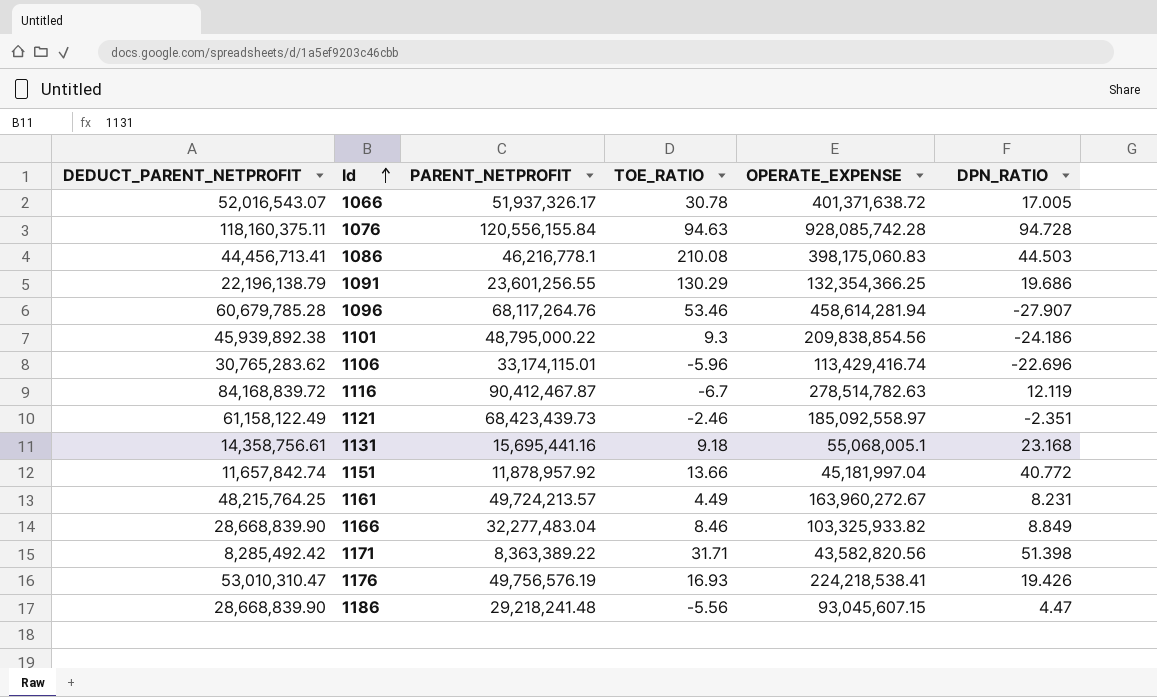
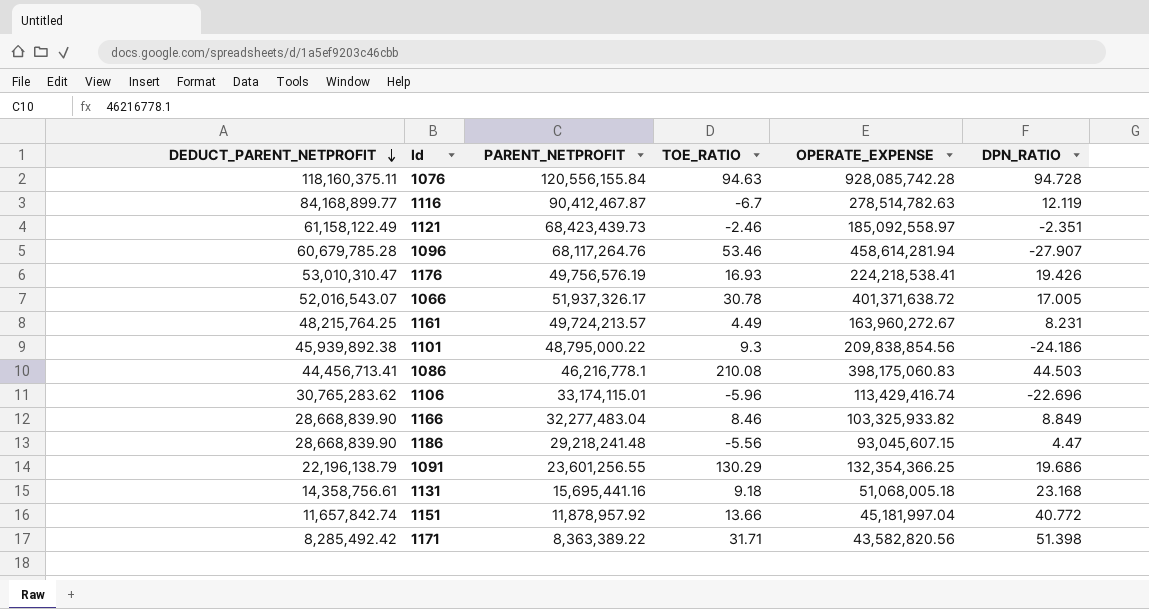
row order: Id ascending -> DEDUCT_PARENT_NETPROFIT descending
1116 | DEDUCT_PARENT_NETPROFIT: 84,168,839.72 -> 84,168,899.77
1131 | OPERATE_EXPENSE: 55,068,005.1 -> 51,068,005.18

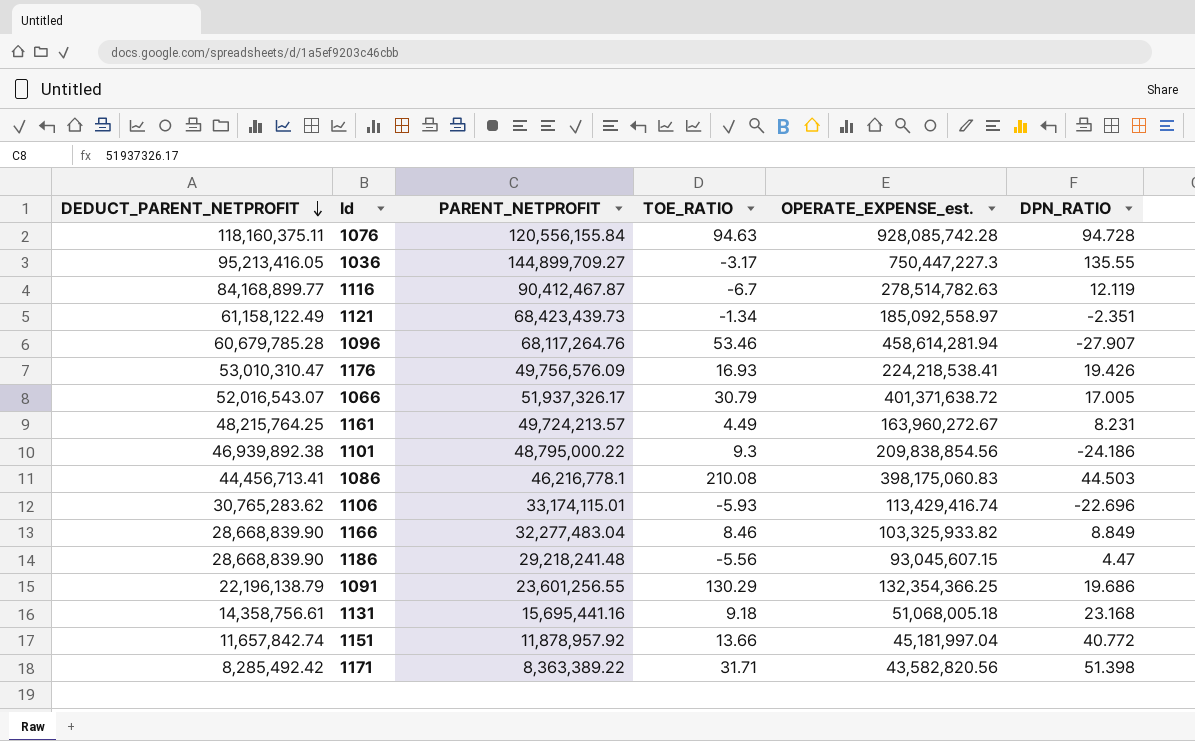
column name: OPERATE_EXPENSE -> OPERATE_EXPENSE_est.
row 1036: none -> 95,213,416.05 | 144,899,709.27 | -3.17 | 750,447,227.3 | 135.55
1121 | TOE_RATIO: -2.46 -> -1.34
1176 | PARENT_NETPROFIT: 49,756,576.19 -> 49,756,576.09
1066 | TOE_RATIO: 30.78 -> 30.79
1101 | DEDUCT_PARENT_NETPROFIT: 45,939,892.38 -> 46,939,892.38
1106 | TOE_RATIO: -5.96 -> -5.93

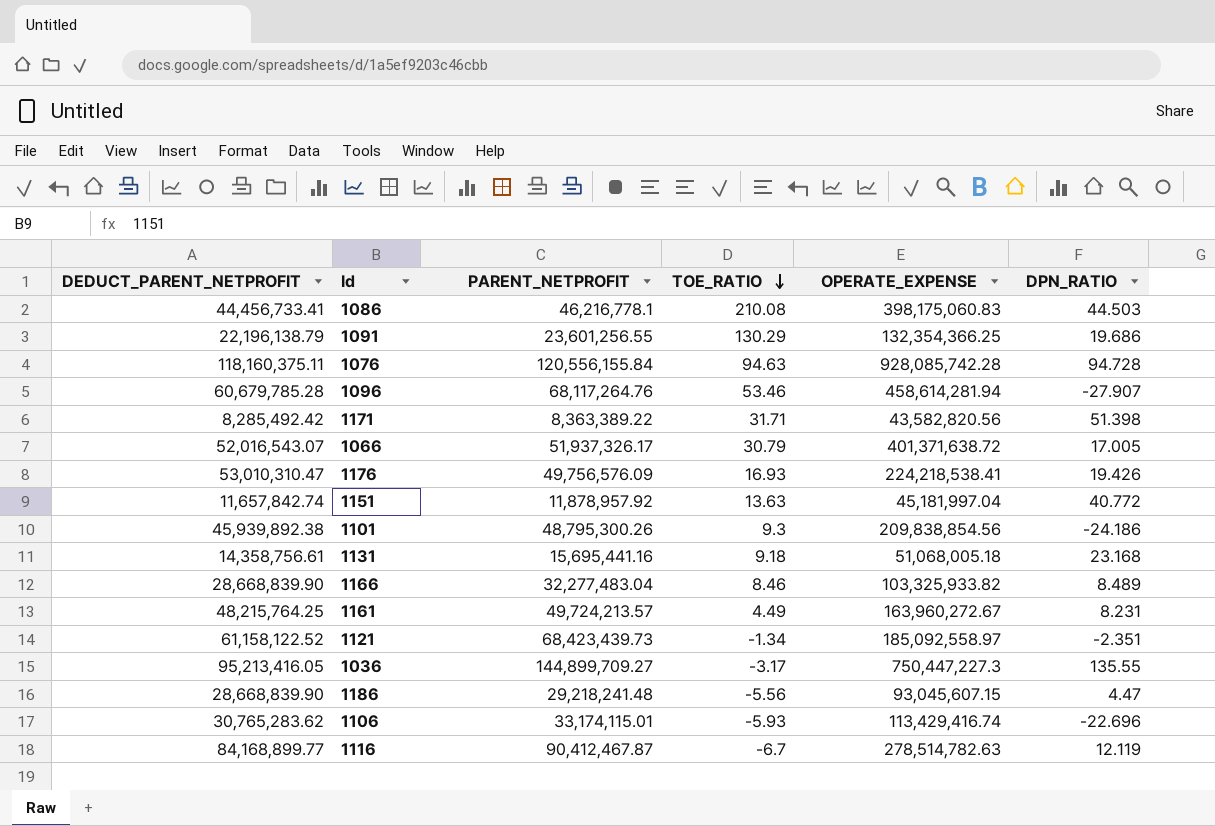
row order: DEDUCT_PARENT_NETPROFIT descending -> TOE_RATIO descending
column name: OPERATE_EXPENSE_est. -> OPERATE_EXPENSE
1086 | DEDUCT_PARENT_NETPROFIT: 44,456,713.41 -> 44,456,733.41
1151 | TOE_RATIO: 13.66 -> 13.63
1101 | DEDUCT_PARENT_NETPROFIT: 46,939,892.38 -> 45,939,892.38
1101 | PARENT_NETPROFIT: 48,795,000.22 -> 48,795,300.26
1166 | DPN_RATIO: 8.849 -> 8.489
1121 | DEDUCT_PARENT_NETPROFIT: 61,158,122.49 -> 61,158,122.52

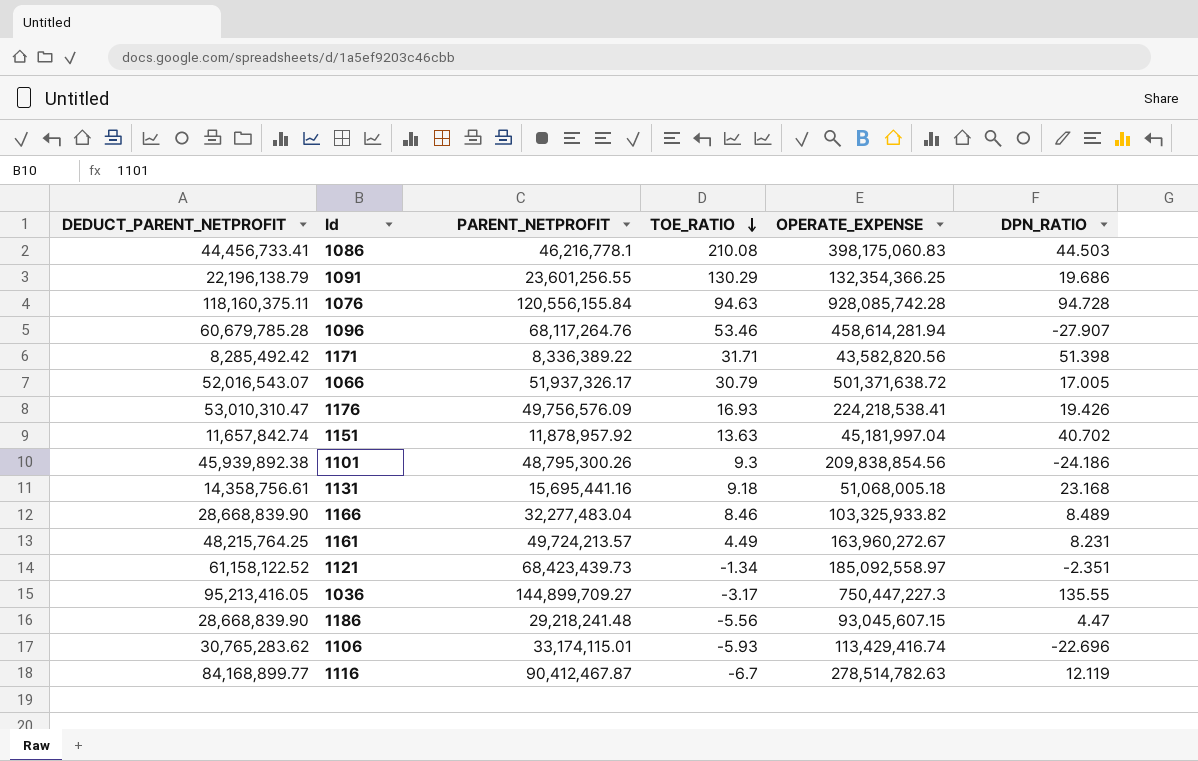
1171 | PARENT_NETPROFIT: 8,363,389.22 -> 8,336,389.22
1066 | OPERATE_EXPENSE: 401,371,638.72 -> 501,371,638.72
1151 | DPN_RATIO: 40.772 -> 40.702

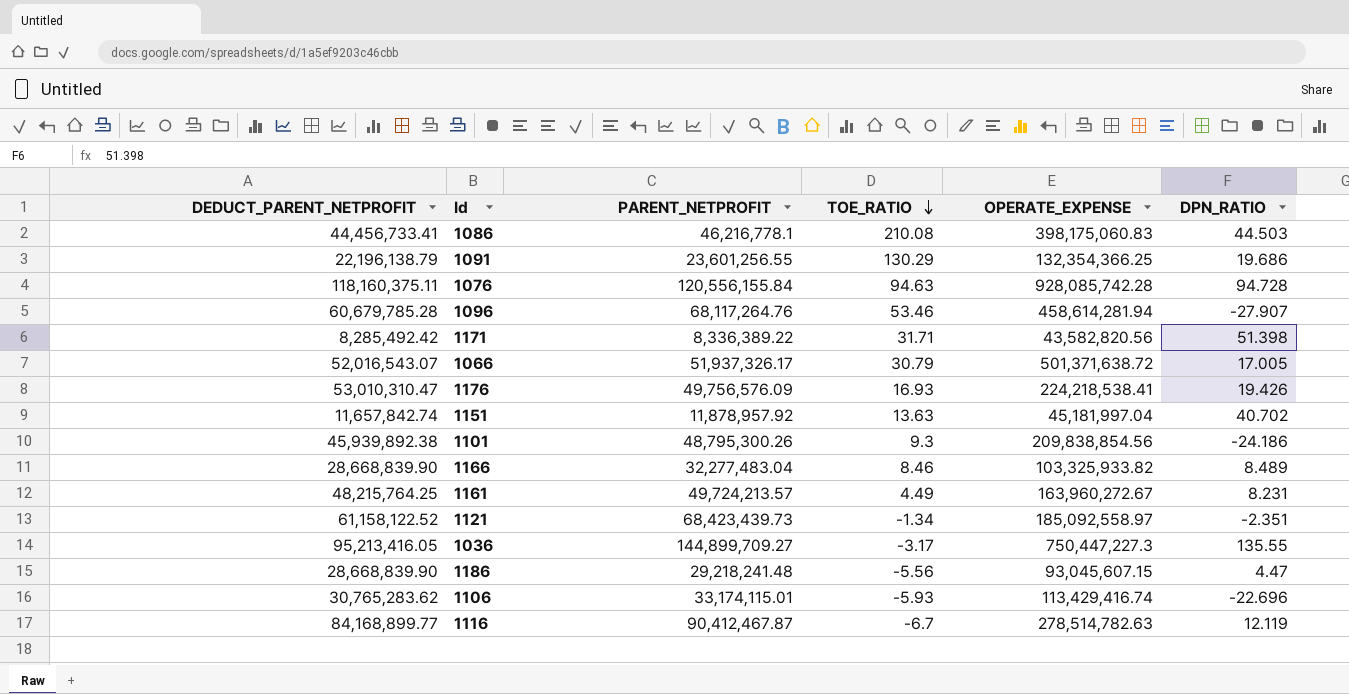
row 1131: 14,358,756.61 | 15,695,441.16 | 9.18 | 51,068,005.18 | 23.168 -> none

